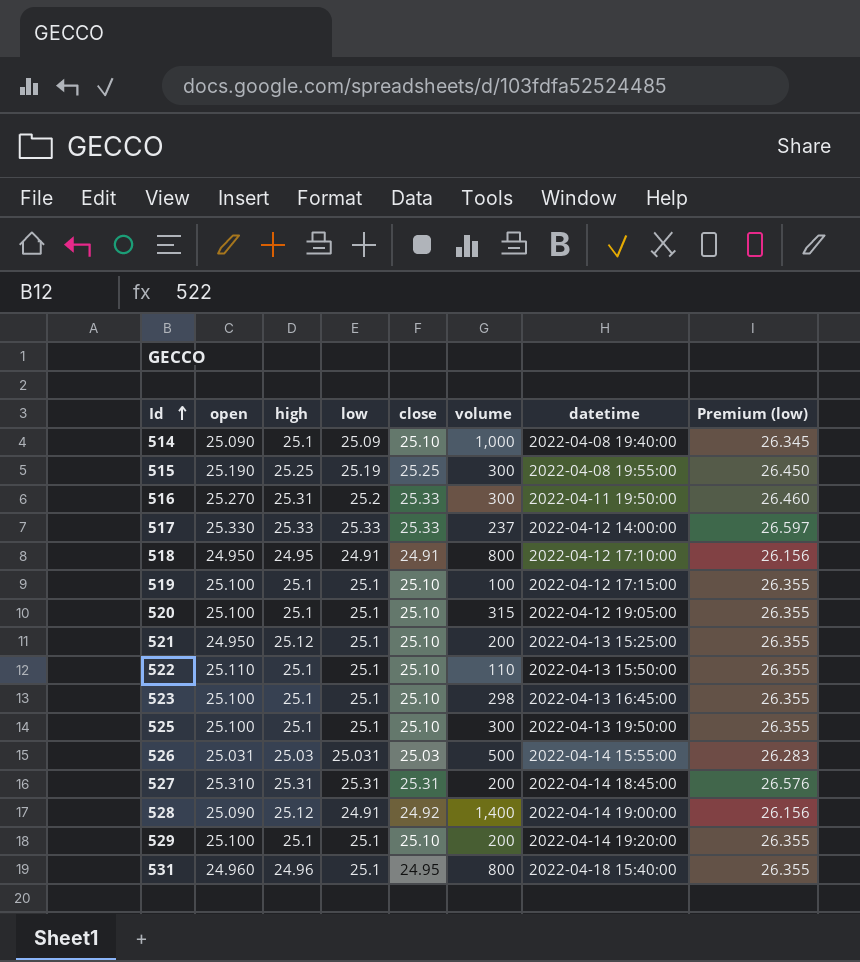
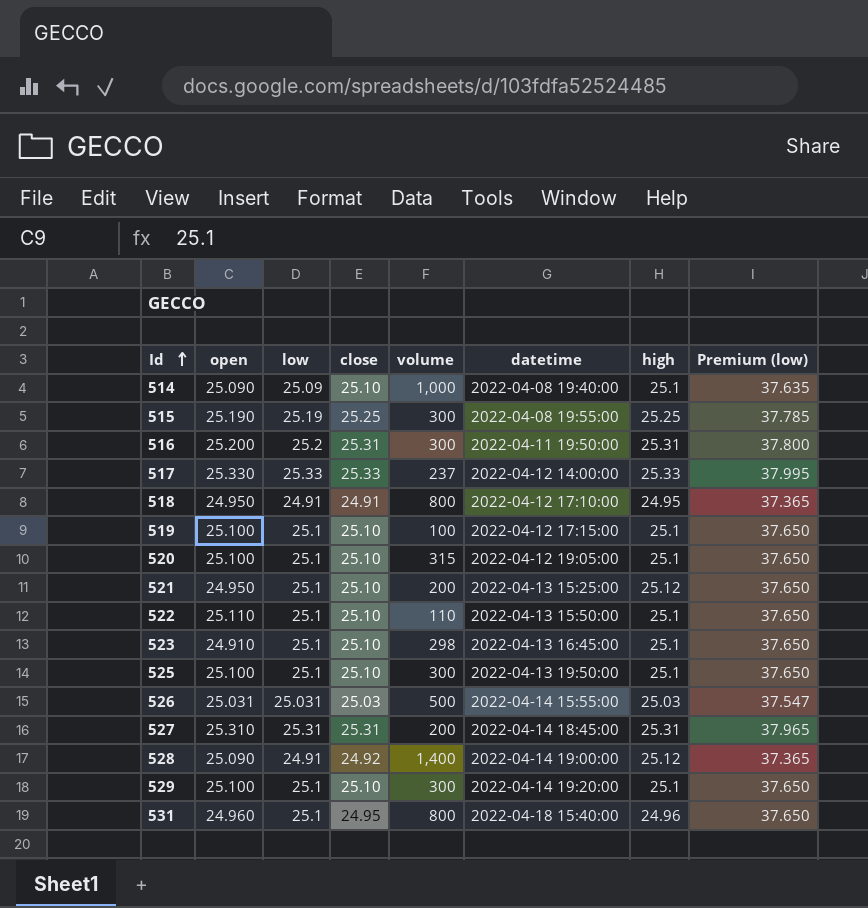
column high | position: 3 -> 7
column Premium (low) | formula: [low] * 1.05 -> [low] * 1.5
516 | open: 25.270 -> 25.200
516 | close: 25.33 -> 25.31
523 | open: 25.100 -> 24.910
529 | volume: 200 -> 300

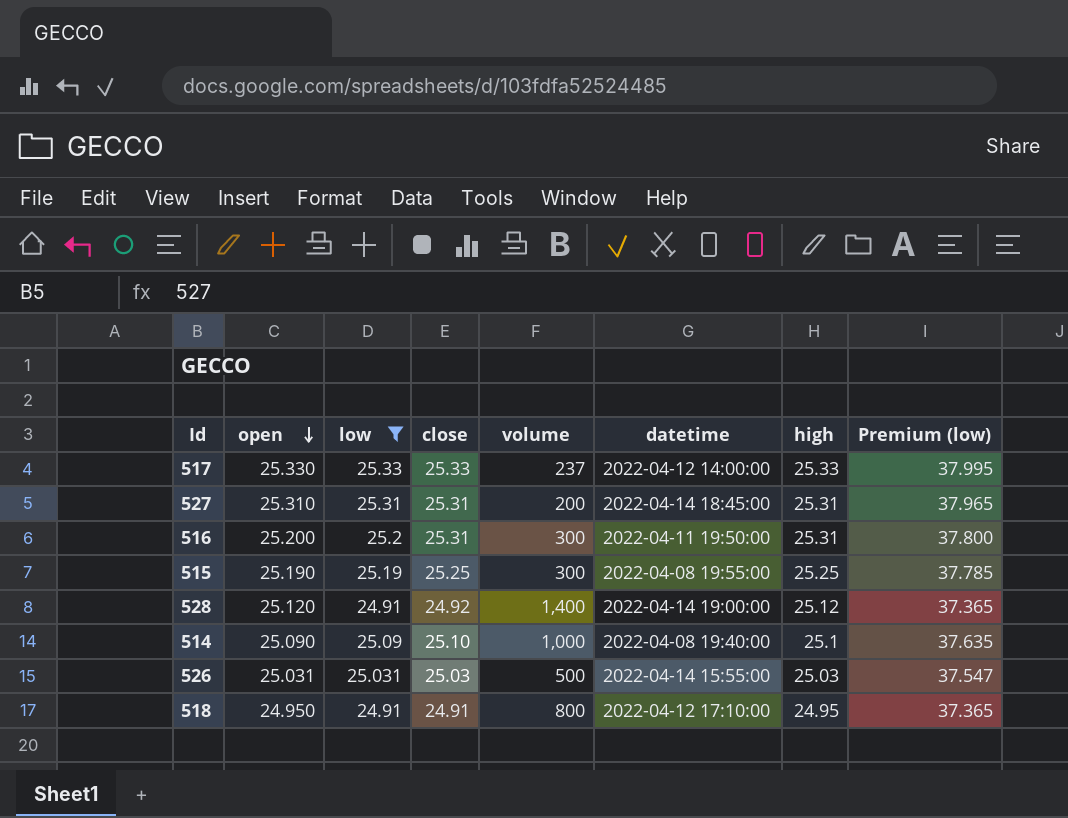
filter: none -> low != 25.1
row order: Id ascending -> open descending
528 | open: 25.090 -> 25.120

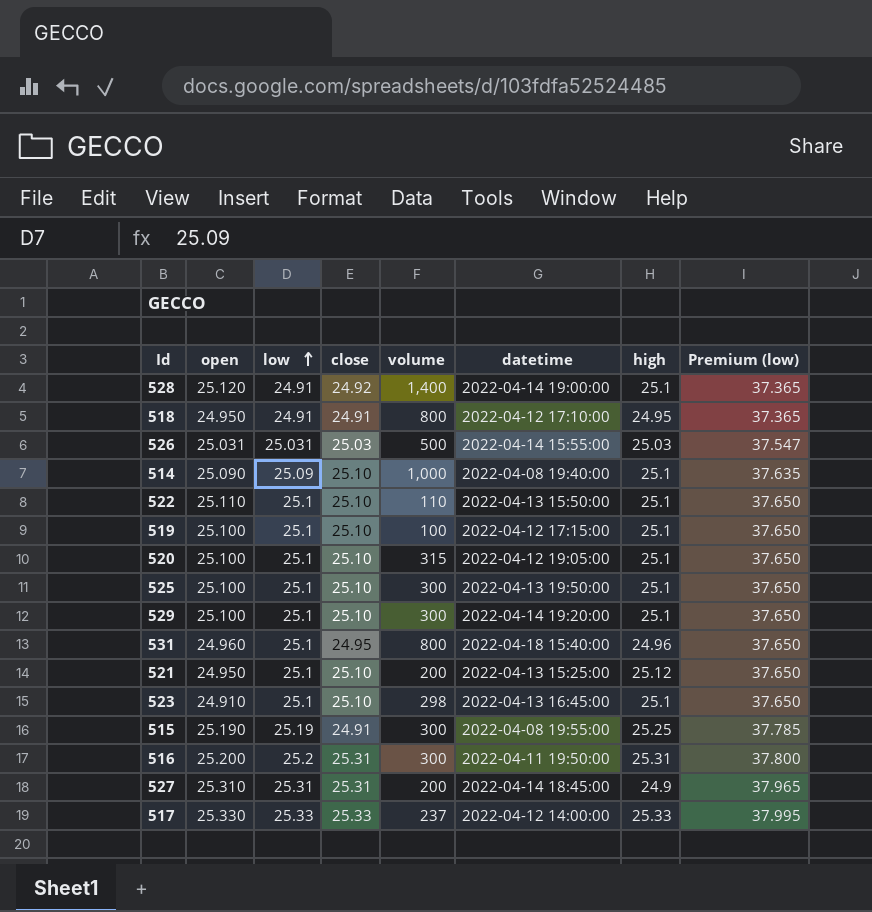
filter: low != 25.1 -> none
row order: open descending -> low ascending
528 | high: 25.12 -> 25.1
515 | close: 25.25 -> 24.91
527 | high: 25.31 -> 24.9

